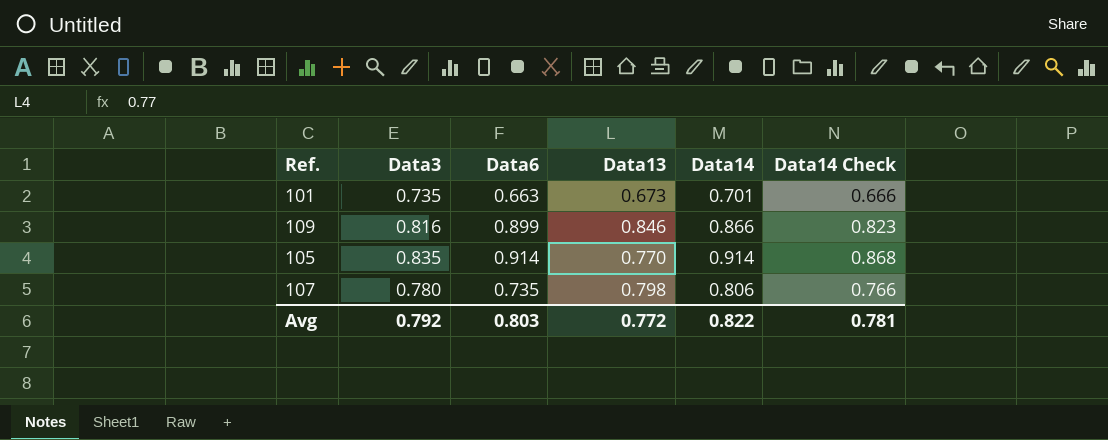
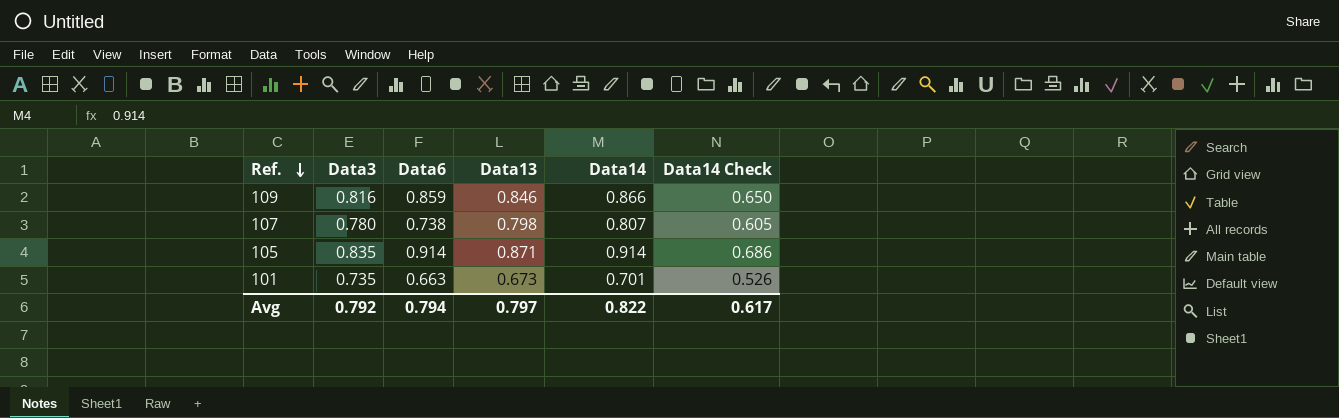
row order: none -> Ref. descending
column Data14 Check | formula: [Data14] * 0.95 -> [Data14] * 0.75
109 | Data6: 0.899 -> 0.859
107 | Data6: 0.735 -> 0.738
107 | Data14: 0.806 -> 0.807
105 | Data13: 0.770 -> 0.871
Avg | Data6: 0.803 -> 0.794
Avg | Data13: 0.772 -> 0.797
Avg | Data14 Check: 0.781 -> 0.617

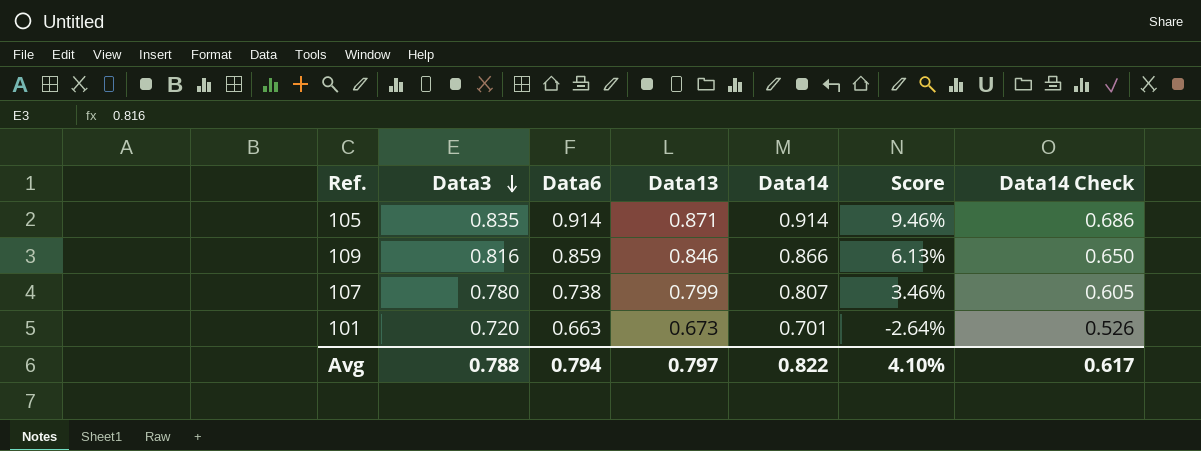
row order: Ref. descending -> Data3 descending
column Score | formula: none -> ([Data14] - [Data3]) / [Data3]
107 | Data13: 0.798 -> 0.799
101 | Data3: 0.735 -> 0.720
Avg | Data3: 0.792 -> 0.788

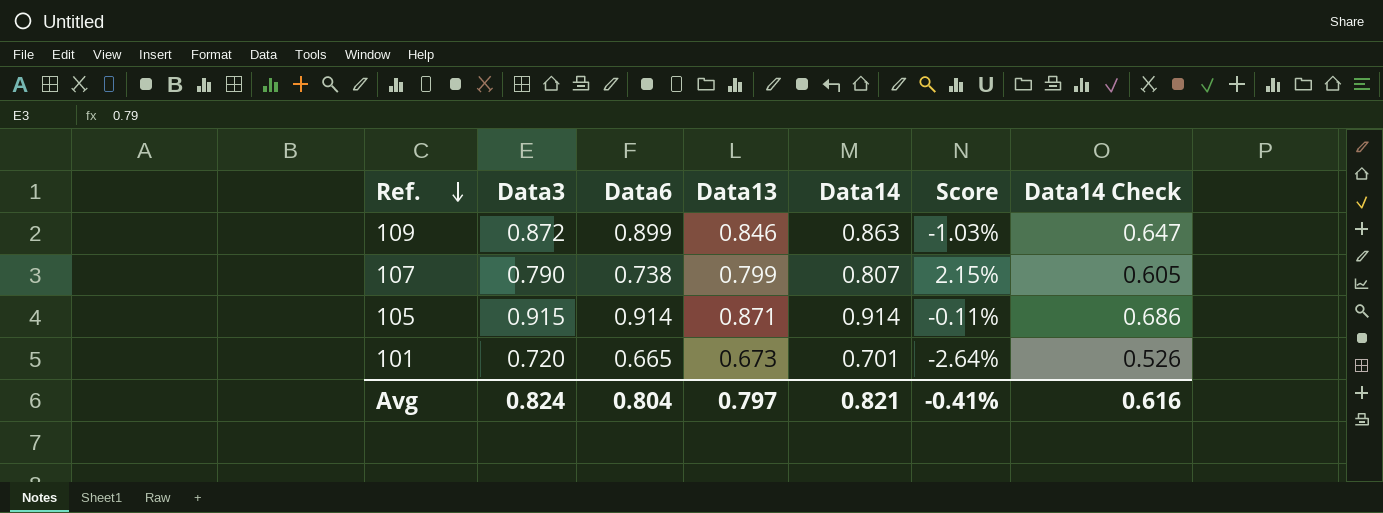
row order: Data3 descending -> Ref. descending
109 | Data3: 0.816 -> 0.872
109 | Data6: 0.859 -> 0.899
109 | Data14: 0.866 -> 0.863
109 | Score: 6.13% -> -1.03%
109 | Data14 Check: 0.650 -> 0.647
107 | Data3: 0.780 -> 0.790
107 | Score: 3.46% -> 2.15%
105 | Data3: 0.835 -> 0.915
105 | Score: 9.46% -> -0.11%
101 | Data6: 0.663 -> 0.665
Avg | Data3: 0.788 -> 0.824
Avg | Data6: 0.794 -> 0.804
Avg | Data14: 0.822 -> 0.821
Avg | Score: 4.10% -> -0.41%
Avg | Data14 Check: 0.617 -> 0.616

